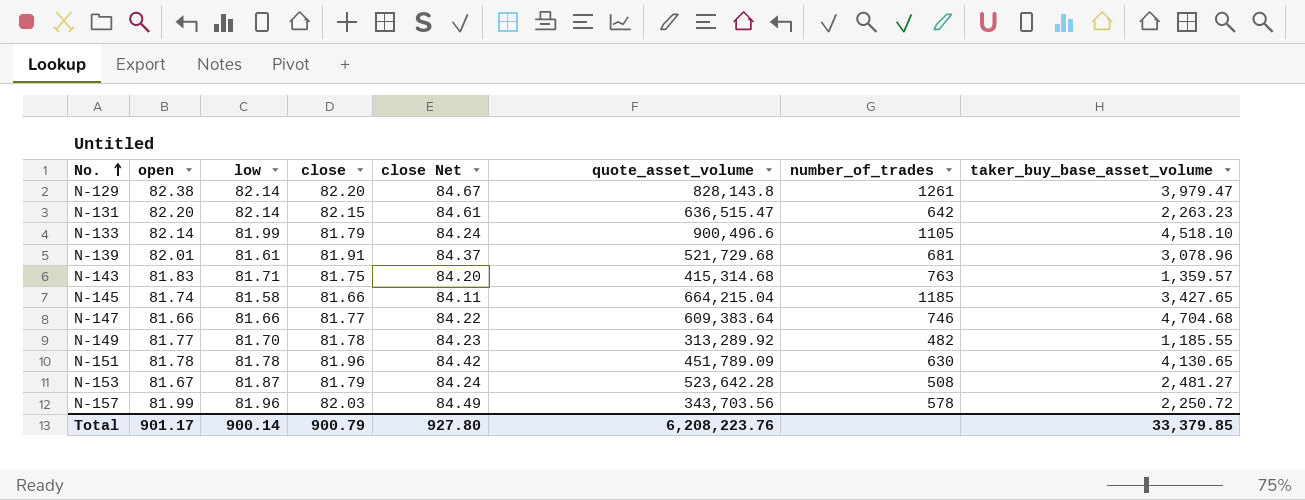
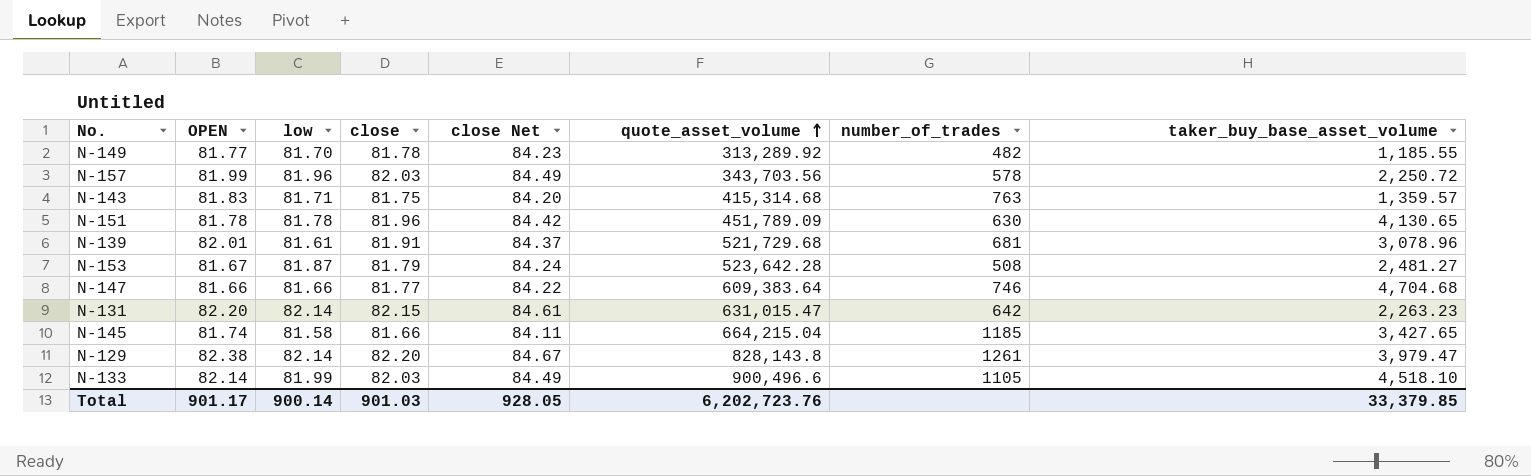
row order: No. ascending -> quote_asset_volume ascending
column name: open -> OPEN
N-131 | quote_asset_volume: 636,515.47 -> 631,015.47
N-133 | close: 81.79 -> 82.03
N-133 | close Net: 84.24 -> 84.49
Total | close: 900.79 -> 901.03
Total | close Net: 927.80 -> 928.05
Total | quote_asset_volume: 6,208,223.76 -> 6,202,723.76

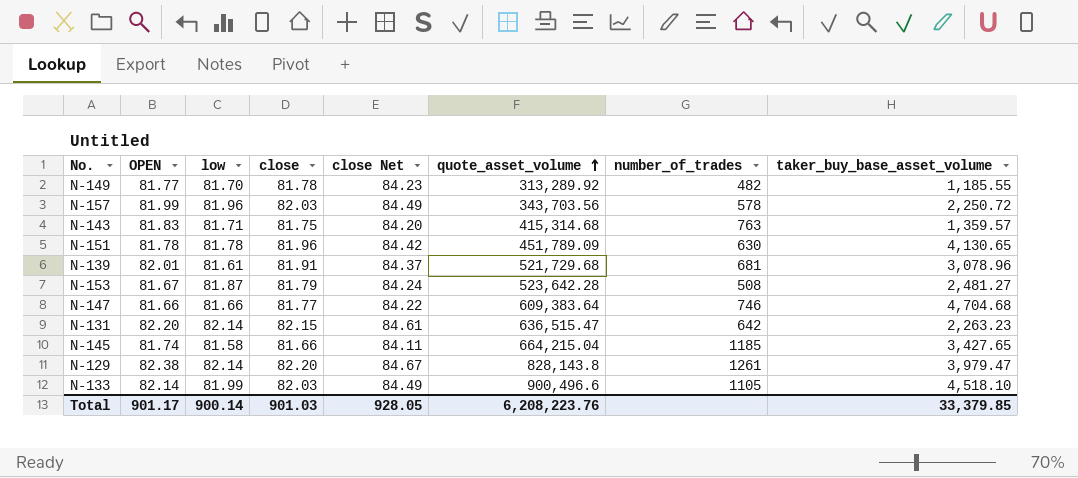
N-131 | quote_asset_volume: 631,015.47 -> 636,515.47
Total | quote_asset_volume: 6,202,723.76 -> 6,208,223.76

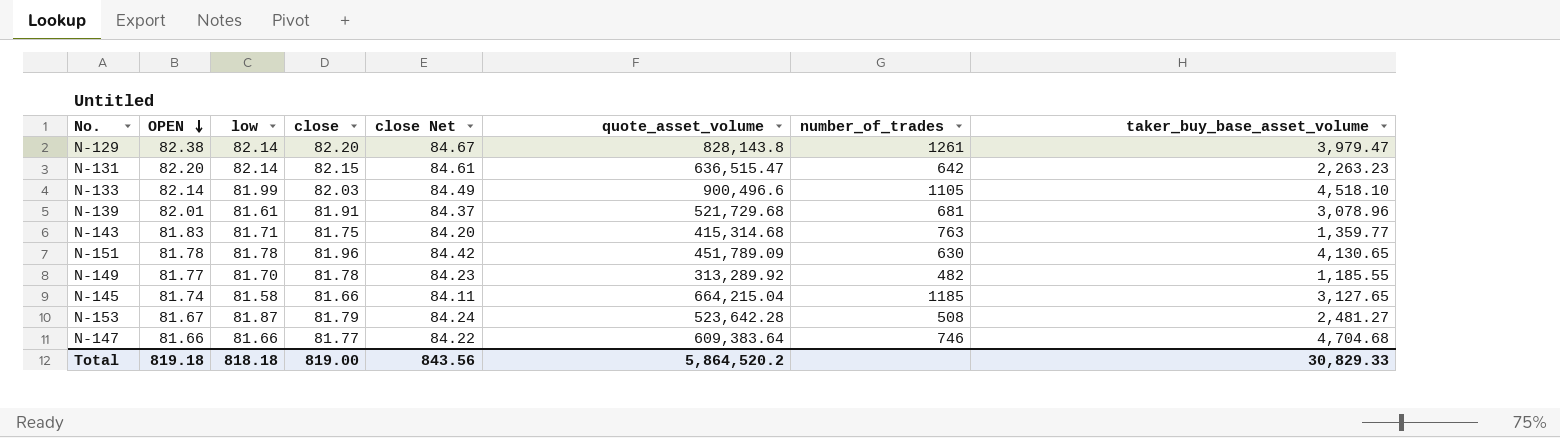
row order: quote_asset_volume ascending -> OPEN descending
row N-157: 81.99 | 81.96 | 82.03 | 84.49 | 343,703.56 | 578 | 2,250.72 -> none
N-143 | taker_buy_base_asset_volume: 1,359.57 -> 1,359.77
N-145 | taker_buy_base_asset_volume: 3,427.65 -> 3,127.65
Total | OPEN: 901.17 -> 819.18
Total | low: 900.14 -> 818.18
Total | close: 901.03 -> 819.00
Total | close Net: 928.05 -> 843.56
Total | quote_asset_volume: 6,208,223.76 -> 5,864,520.2
Total | taker_buy_base_asset_volume: 33,379.85 -> 30,829.33

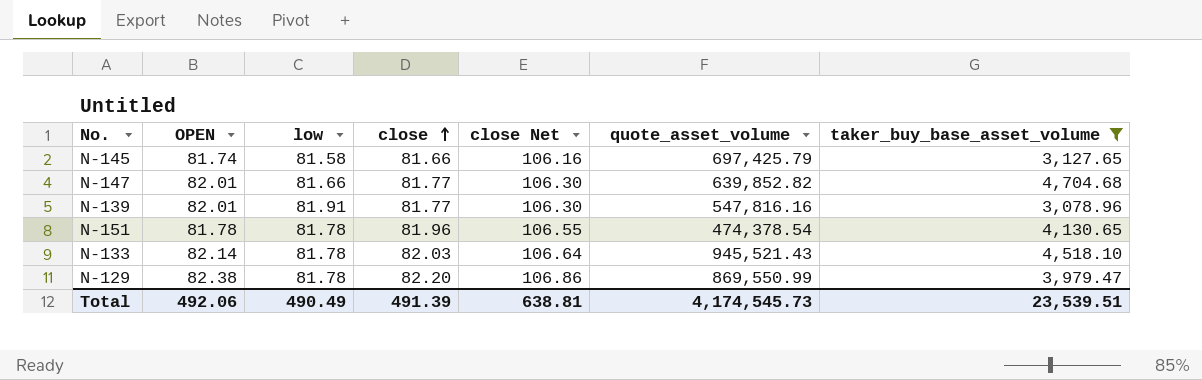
filter: none -> taker_buy_base_asset_volume >= 3,078.96
row order: OPEN descending -> close ascending
column number_of_trades | position: 7 -> none
column close Net | formula: [close] * 1.03 -> [close] * 1.3
N-145 | quote_asset_volume: 664,215.04 -> 697,425.79
N-147 | OPEN: 81.66 -> 82.01
N-147 | quote_asset_volume: 609,383.64 -> 639,852.82
N-139 | low: 81.61 -> 81.91
N-139 | close: 81.91 -> 81.77
N-139 | quote_asset_volume: 521,729.68 -> 547,816.16
N-151 | quote_asset_volume: 451,789.09 -> 474,378.54
N-133 | low: 81.99 -> 81.78
N-133 | quote_asset_volume: 900,496.6 -> 945,521.43
N-129 | low: 82.14 -> 81.78
N-129 | quote_asset_volume: 828,143.8 -> 869,550.99
Total | OPEN: 819.18 -> 492.06
Total | low: 818.18 -> 490.49
Total | close: 819.00 -> 491.39
Total | close Net: 843.56 -> 638.81
Total | quote_asset_volume: 5,864,520.2 -> 4,174,545.73
Total | taker_buy_base_asset_volume: 30,829.33 -> 23,539.51

